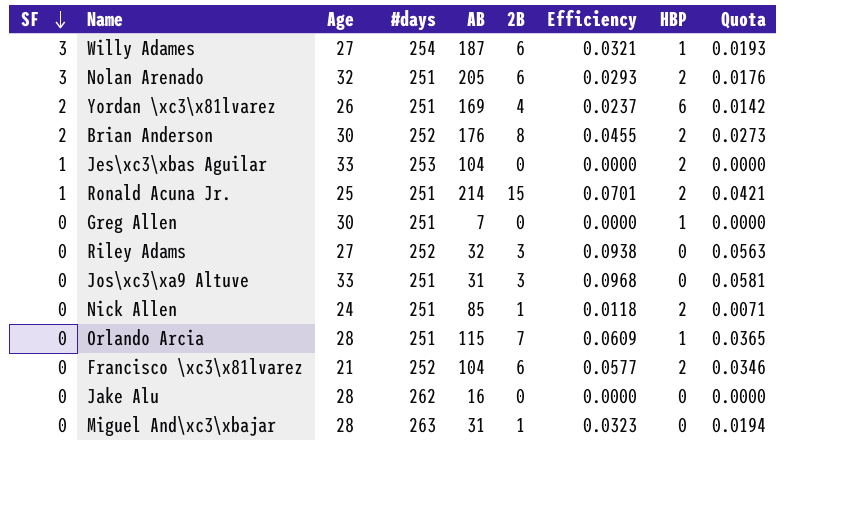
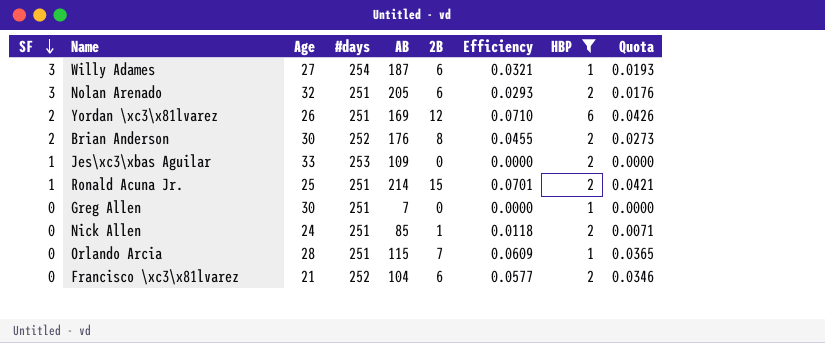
filter: none -> HBP != 0
Yordan \xc3\x81lvarez | 2B: 4 -> 12
Yordan \xc3\x81lvarez | Efficiency: 0.0237 -> 0.0710
Yordan \xc3\x81lvarez | Quota: 0.0142 -> 0.0426
Jes\xc3\xbas Aguilar | AB: 104 -> 109

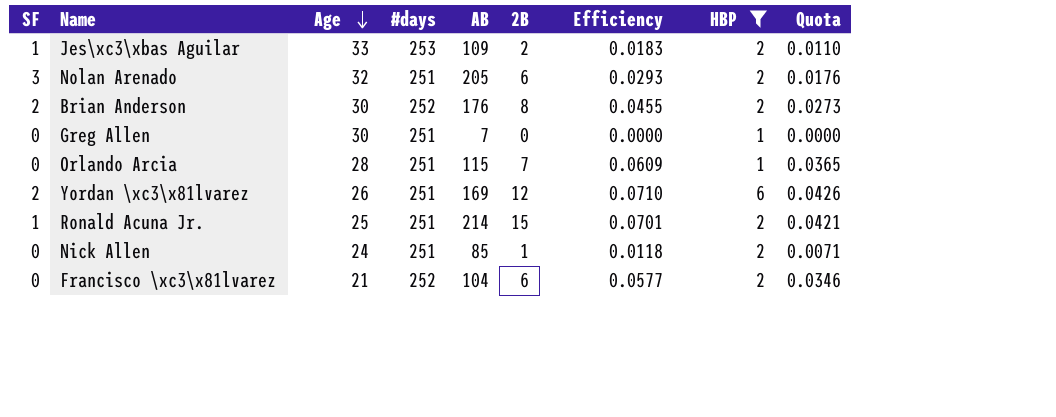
row order: SF descending -> Age descending
row Willy Adames: 3 | 27 | 254 | 187 | 6 | 0.0321 | 1 | 0.0193 -> none
Jes\xc3\xbas Aguilar | 2B: 0 -> 2
Jes\xc3\xbas Aguilar | Efficiency: 0.0000 -> 0.0183
Jes\xc3\xbas Aguilar | Quota: 0.0000 -> 0.0110

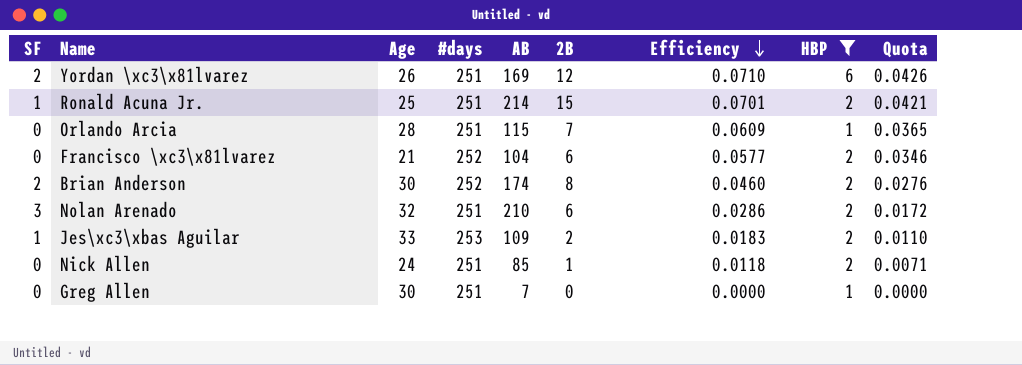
row order: Age descending -> Efficiency descending
Brian Anderson | AB: 176 -> 174
Brian Anderson | Efficiency: 0.0455 -> 0.0460
Brian Anderson | Quota: 0.0273 -> 0.0276
Nolan Arenado | AB: 205 -> 210
Nolan Arenado | Efficiency: 0.0293 -> 0.0286
Nolan Arenado | Quota: 0.0176 -> 0.0172

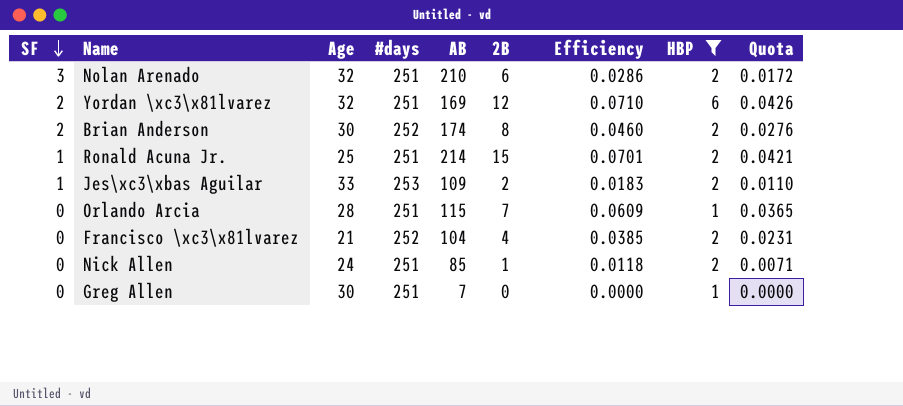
row order: Efficiency descending -> SF descending
Yordan \xc3\x81lvarez | Age: 26 -> 32
Francisco \xc3\x81lvarez | 2B: 6 -> 4
Francisco \xc3\x81lvarez | Efficiency: 0.0577 -> 0.0385
Francisco \xc3\x81lvarez | Quota: 0.0346 -> 0.0231

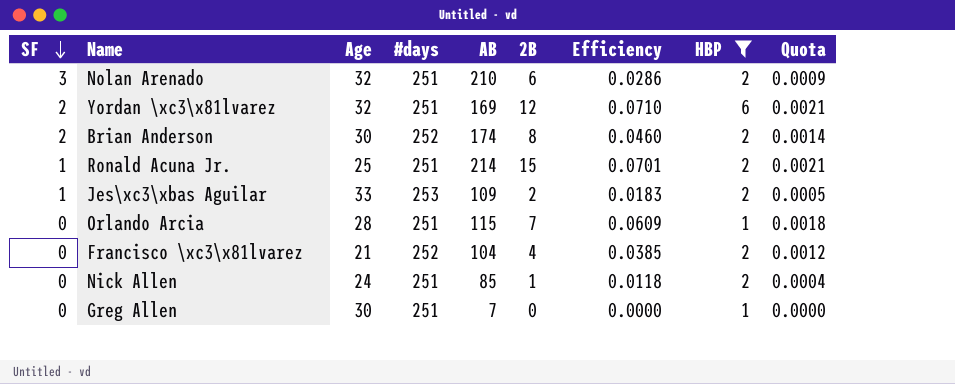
column Quota | formula: [Efficiency] * 0.6 -> [Efficiency] * 0.03

